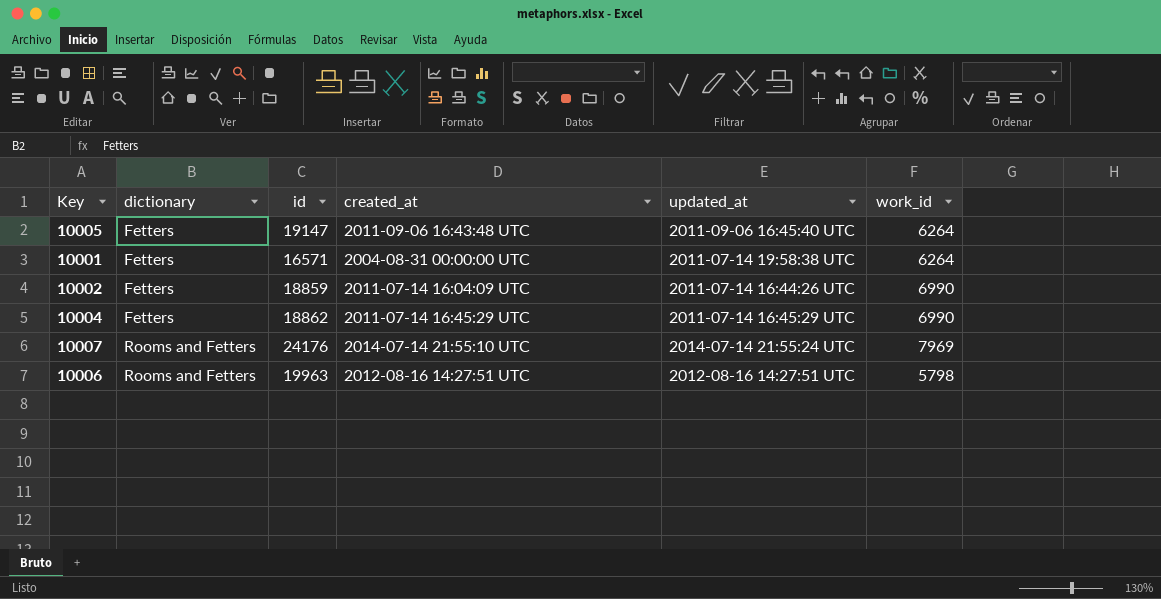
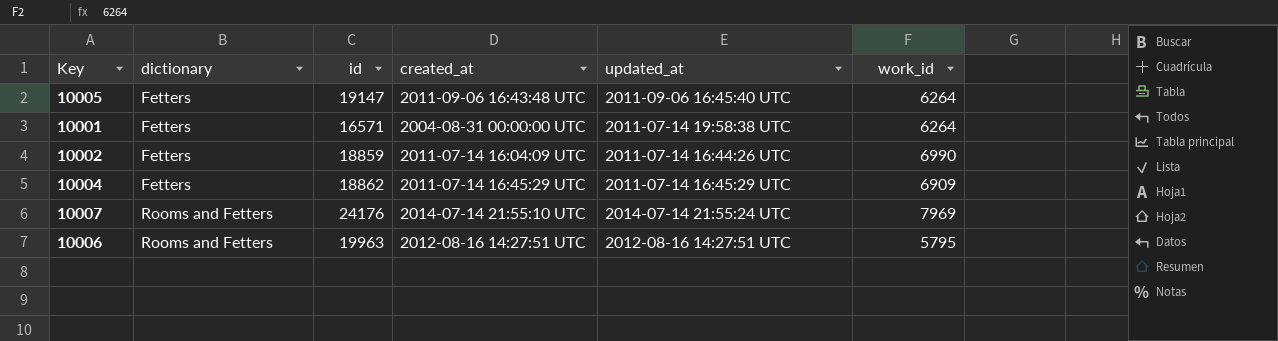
10004 | work_id: 6990 -> 6909
10006 | work_id: 5798 -> 5795

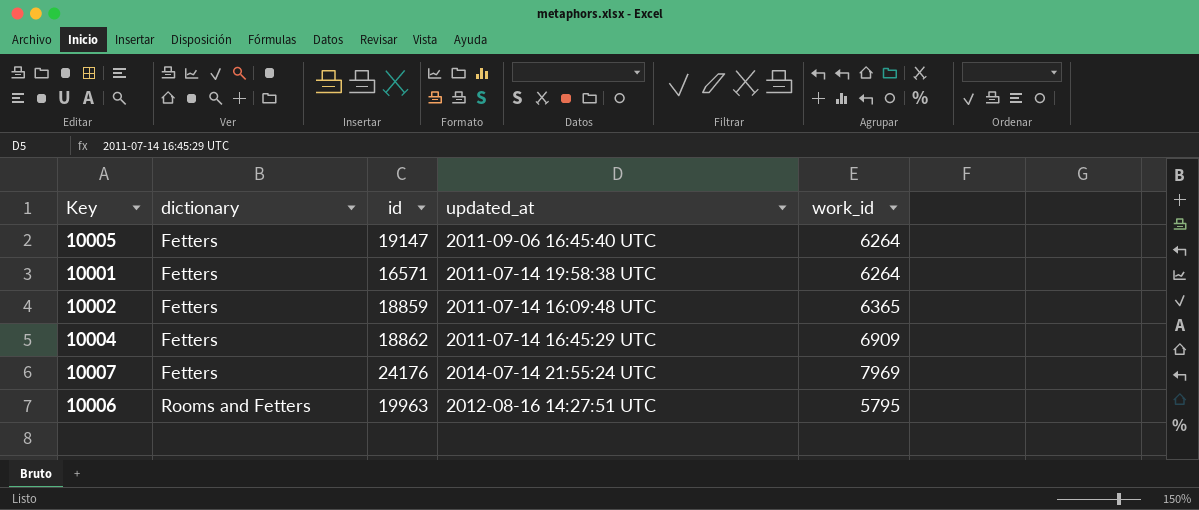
column created_at | position: 4 -> none
10002 | updated_at: 2011-07-14 16:44:26 UTC -> 2011-07-14 16:09:48 UTC
10002 | work_id: 6990 -> 6365
10007 | dictionary: Rooms and Fetters -> Fetters

